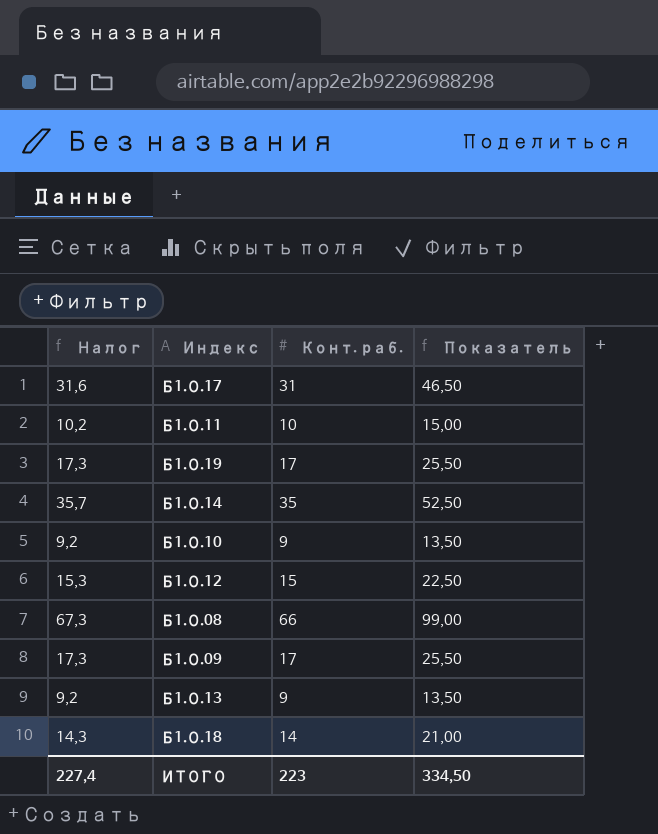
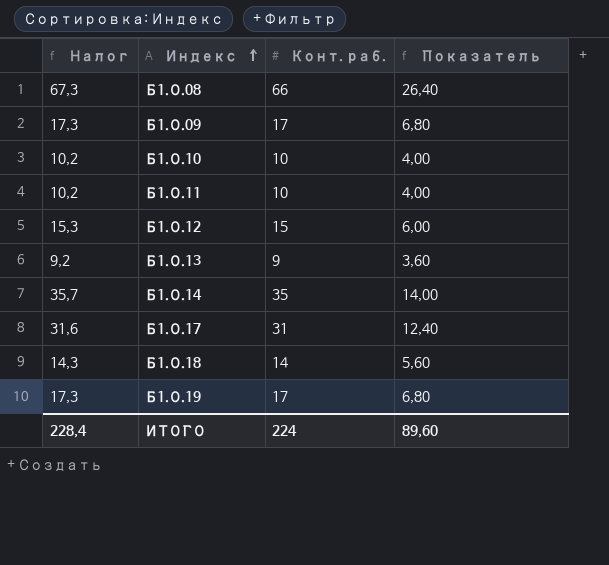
row order: none -> Индекс ascending
column Показатель | formula: [Конт. раб.] * 1,5 -> [Конт. раб.] * 0,4
Б1.О.10 | Налог: 9,2 -> 10,2
Б1.О.10 | Конт. раб.: 9 -> 10
ИТОГО | Налог: 227,4 -> 228,4
ИТОГО | Конт. раб.: 223 -> 224
ИТОГО | Показатель: 334,50 -> 89,60

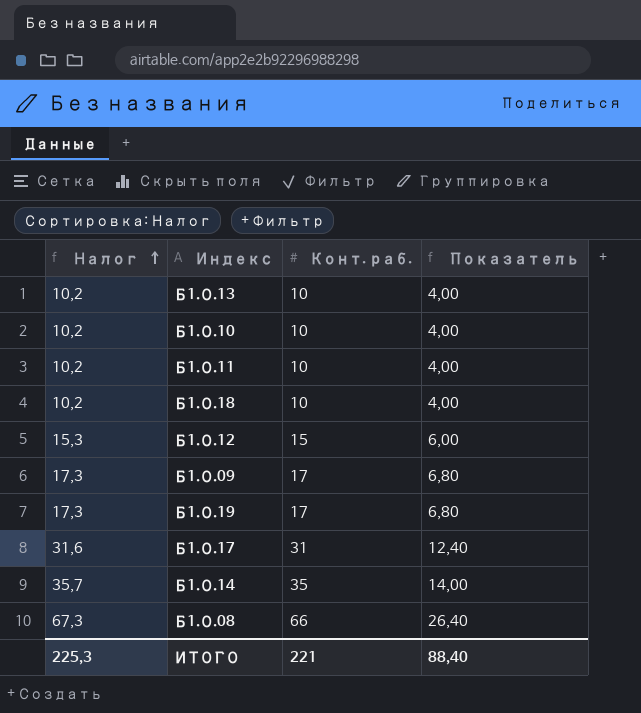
row order: Индекс ascending -> Налог ascending
Б1.О.13 | Налог: 9,2 -> 10,2
Б1.О.13 | Конт. раб.: 9 -> 10
Б1.О.13 | Показатель: 3,60 -> 4,00
Б1.О.18 | Налог: 14,3 -> 10,2
Б1.О.18 | Конт. раб.: 14 -> 10
Б1.О.18 | Показатель: 5,60 -> 4,00
ИТОГО | Налог: 228,4 -> 225,3
ИТОГО | Конт. раб.: 224 -> 221
ИТОГО | Показатель: 89,60 -> 88,40

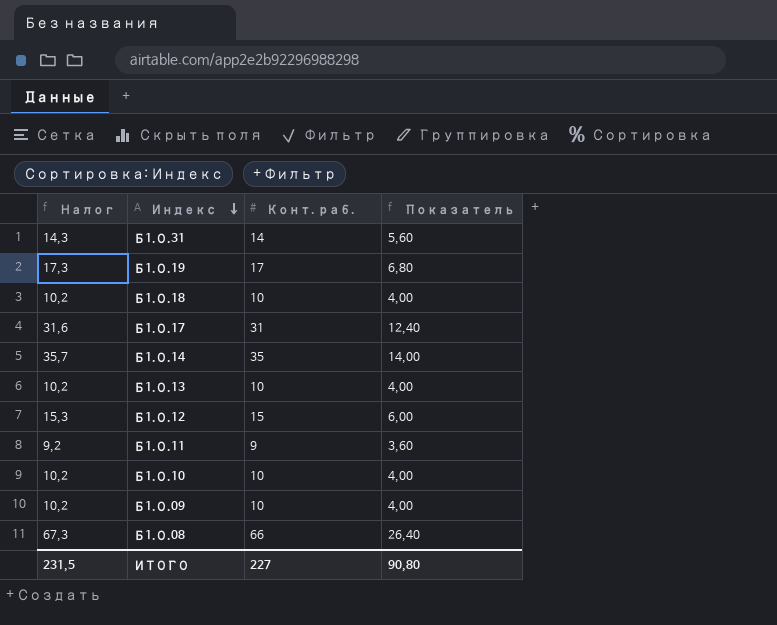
row order: Налог ascending -> Индекс descending
row Б1.О.31: none -> 14,3 | 14 | 5,60
Б1.О.11 | Налог: 10,2 -> 9,2
Б1.О.11 | Конт. раб.: 10 -> 9
Б1.О.11 | Показатель: 4,00 -> 3,60
Б1.О.09 | Налог: 17,3 -> 10,2
Б1.О.09 | Конт. раб.: 17 -> 10
Б1.О.09 | Показатель: 6,80 -> 4,00
ИТОГО | Налог: 225,3 -> 231,5
ИТОГО | Конт. раб.: 221 -> 227
ИТОГО | Показатель: 88,40 -> 90,80

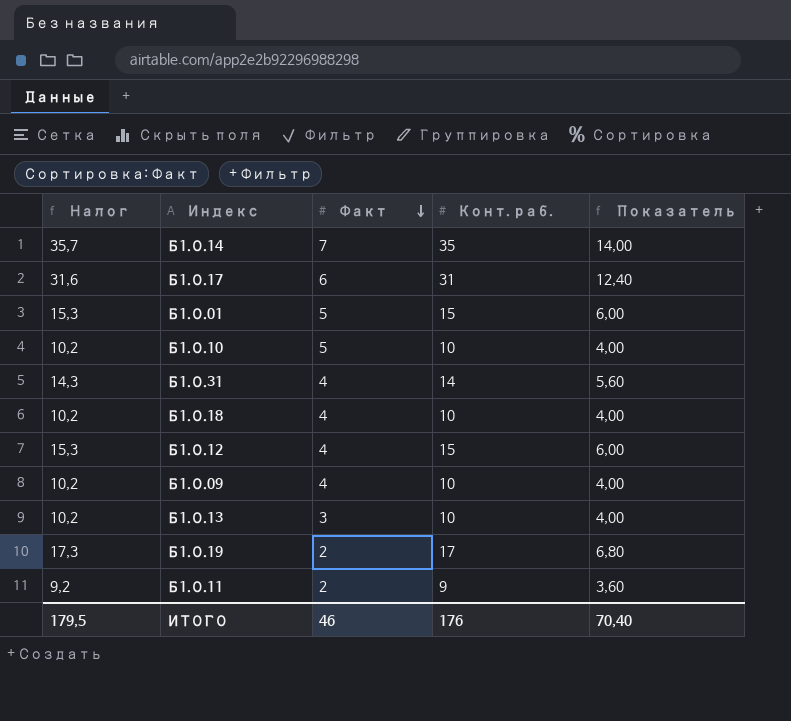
row order: Индекс descending -> Факт descending
column Факт | position: none -> 3
row Б1.О.08: 67,3 | 66 | 26,40 -> none
row Б1.О.01: none -> 15,3 | 5 | 15 | 6,00
ИТОГО | Налог: 231,5 -> 179,5
ИТОГО | Конт. раб.: 227 -> 176
ИТОГО | Показатель: 90,80 -> 70,40

